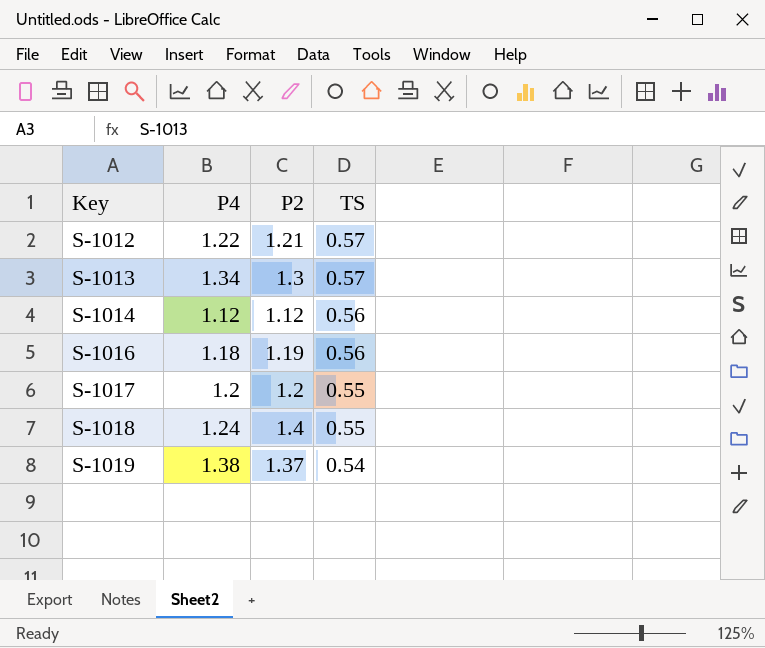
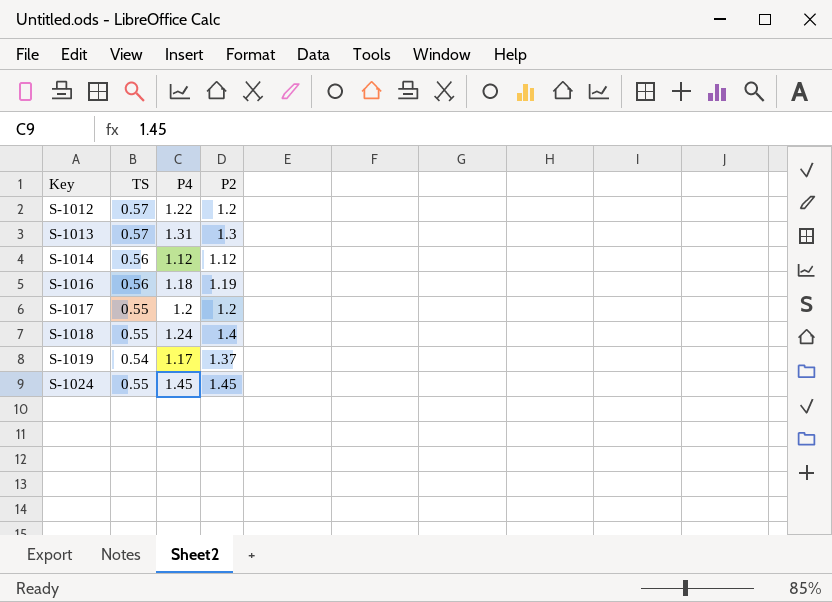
column TS | position: 4 -> 2
S-1012 | P2: 1.21 -> 1.2
S-1013 | P4: 1.34 -> 1.31
S-1019 | P4: 1.38 -> 1.17
row S-1024: none -> 0.55 | 1.45 | 1.45

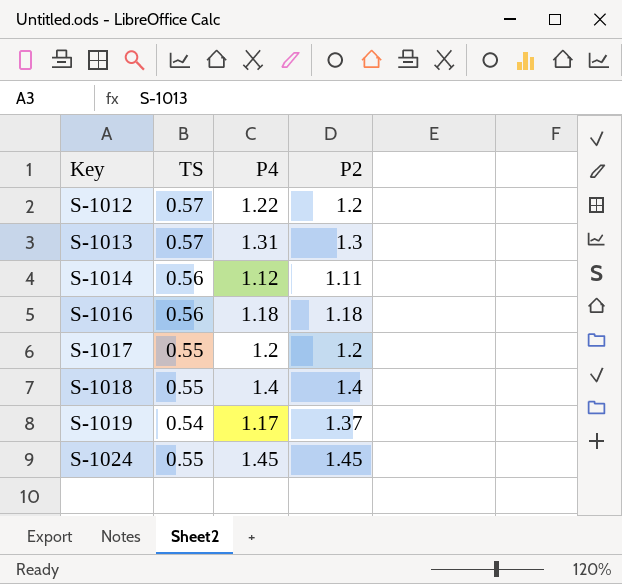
S-1014 | P2: 1.12 -> 1.11
S-1016 | P2: 1.19 -> 1.18
S-1018 | P4: 1.24 -> 1.4

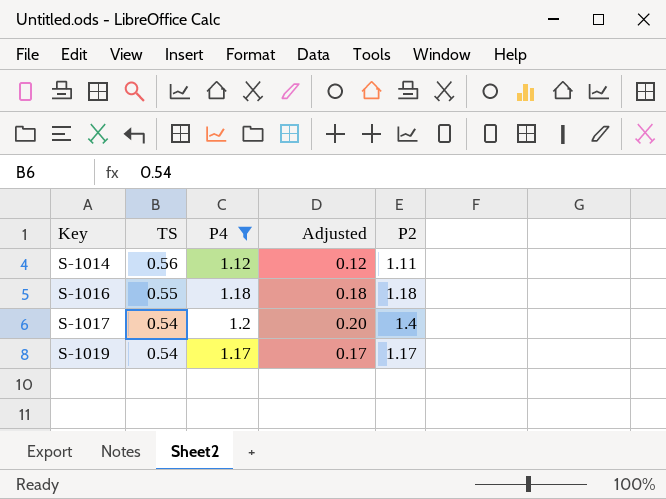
filter: none -> P4 <= 1.2
column Adjusted | formula: none -> [P4] - 1
S-1016 | TS: 0.56 -> 0.55
S-1017 | TS: 0.55 -> 0.54
S-1017 | P2: 1.2 -> 1.4
S-1019 | P2: 1.37 -> 1.17

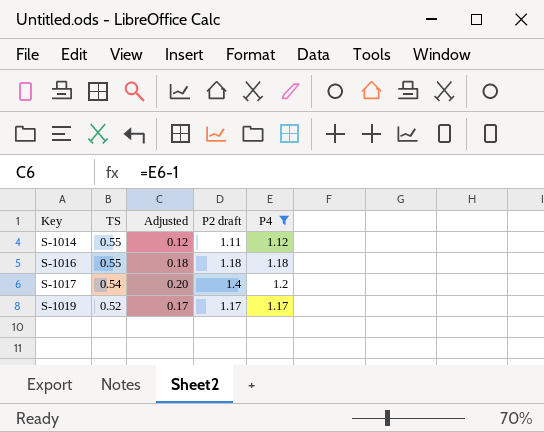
column name: P2 -> P2 draft
column P4 | position: 3 -> 5
S-1014 | TS: 0.56 -> 0.55
S-1019 | TS: 0.54 -> 0.52

